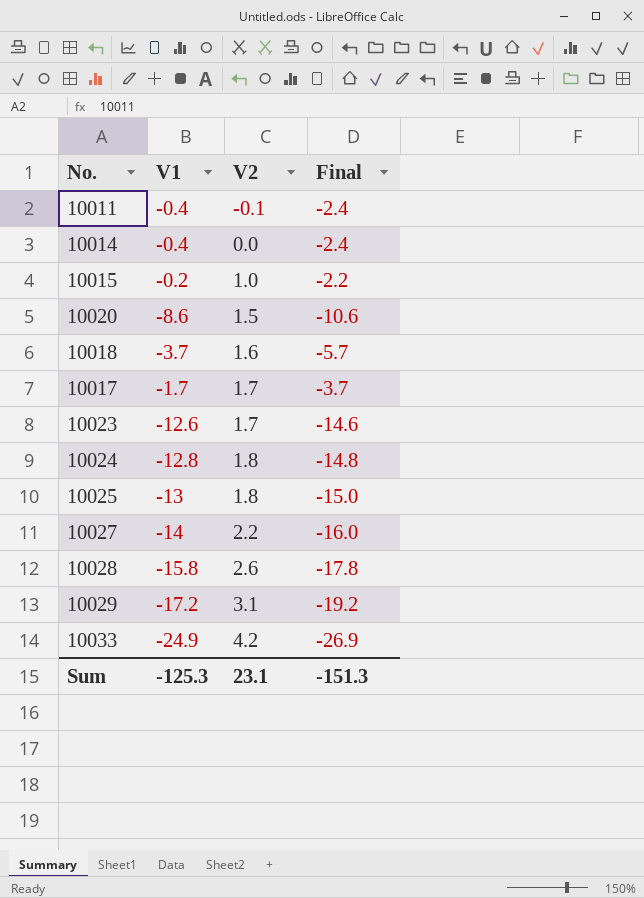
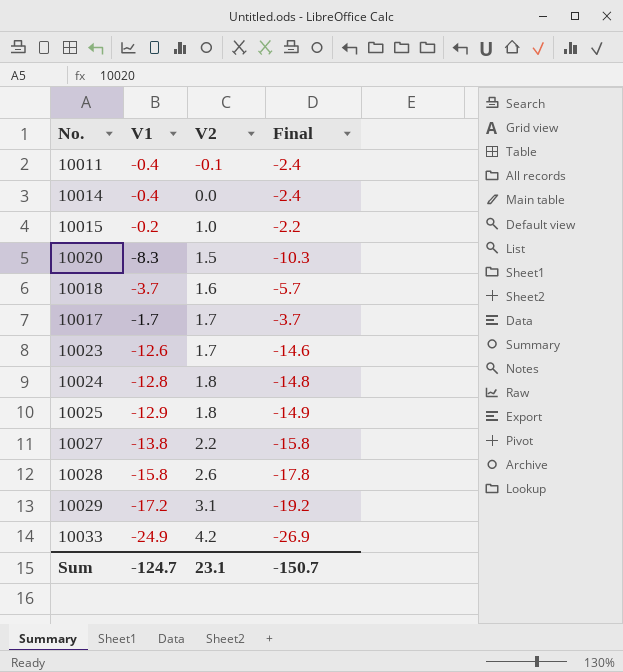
10020 | V1: -8.6 -> -8.3
10020 | Final: -10.6 -> -10.3
10025 | V1: -13 -> -12.9
10025 | Final: -15.0 -> -14.9
10027 | V1: -14 -> -13.8
10027 | Final: -16.0 -> -15.8
Sum | V1: -125.3 -> -124.7
Sum | Final: -151.3 -> -150.7

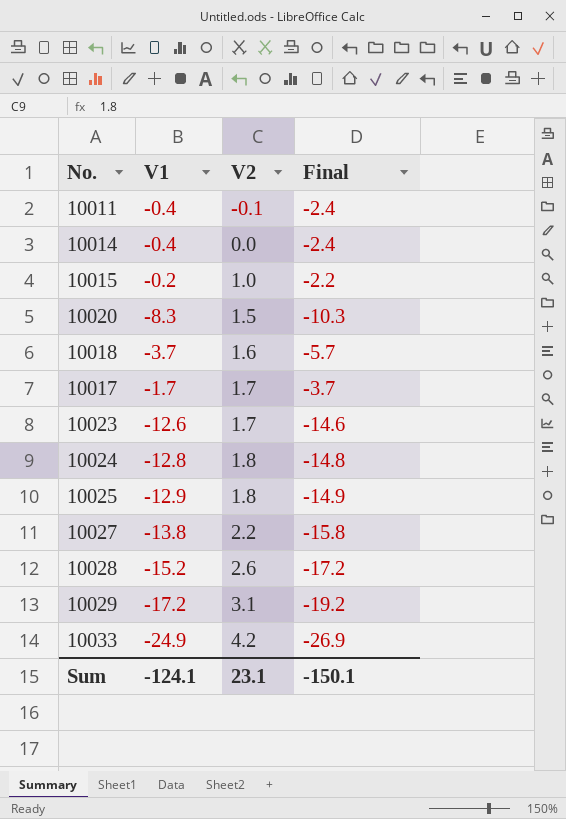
10028 | V1: -15.8 -> -15.2
10028 | Final: -17.8 -> -17.2
Sum | V1: -124.7 -> -124.1
Sum | Final: -150.7 -> -150.1

